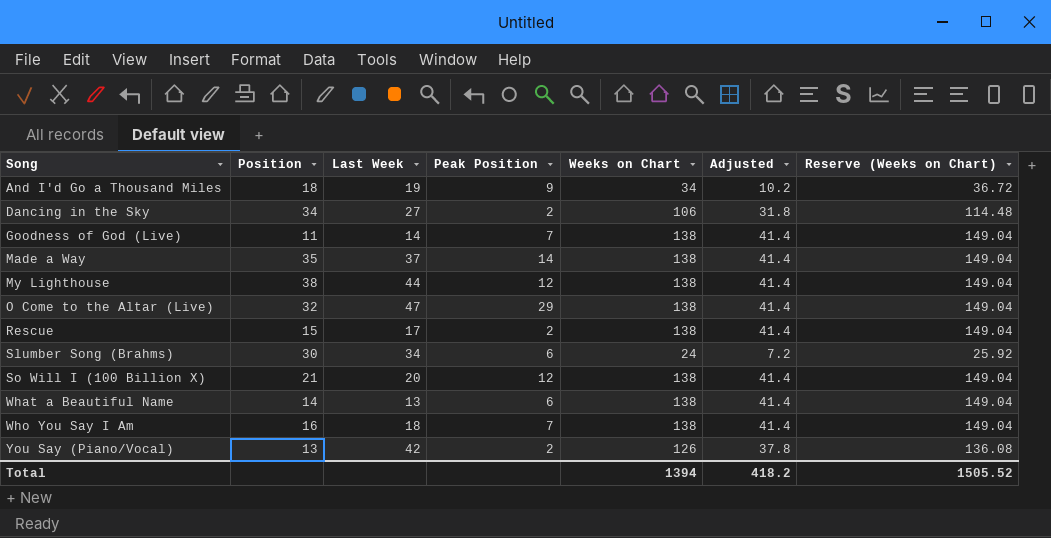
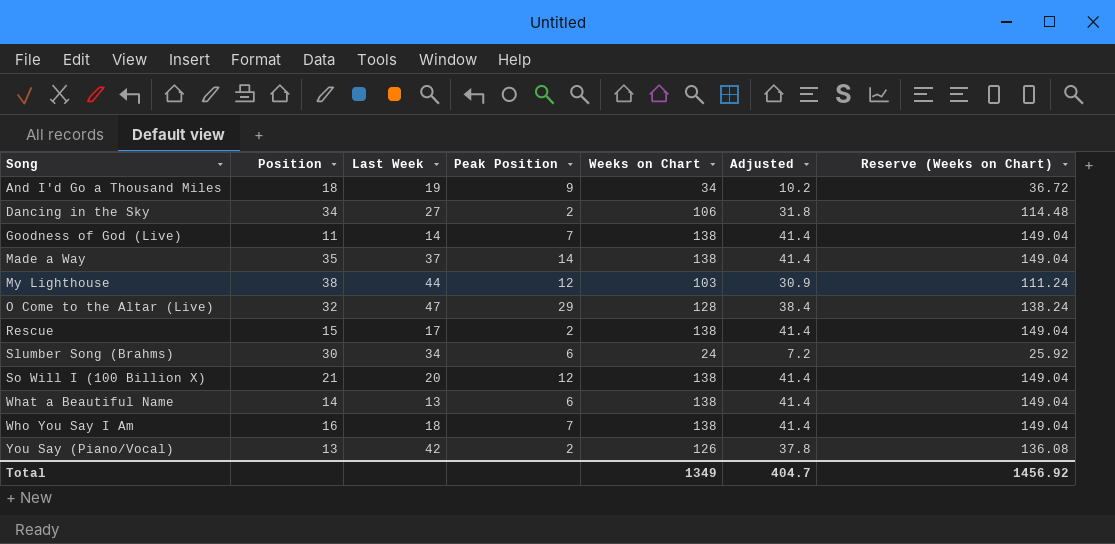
My Lighthouse | Weeks on Chart: 138 -> 103
My Lighthouse | Adjusted: 41.4 -> 30.9
My Lighthouse | Reserve (Weeks on Chart): 149.04 -> 111.24
O Come to the Altar (Live) | Weeks on Chart: 138 -> 128
O Come to the Altar (Live) | Adjusted: 41.4 -> 38.4
O Come to the Altar (Live) | Reserve (Weeks on Chart): 149.04 -> 138.24
Total | Weeks on Chart: 1394 -> 1349
Total | Adjusted: 418.2 -> 404.7
Total | Reserve (Weeks on Chart): 1505.52 -> 1456.92

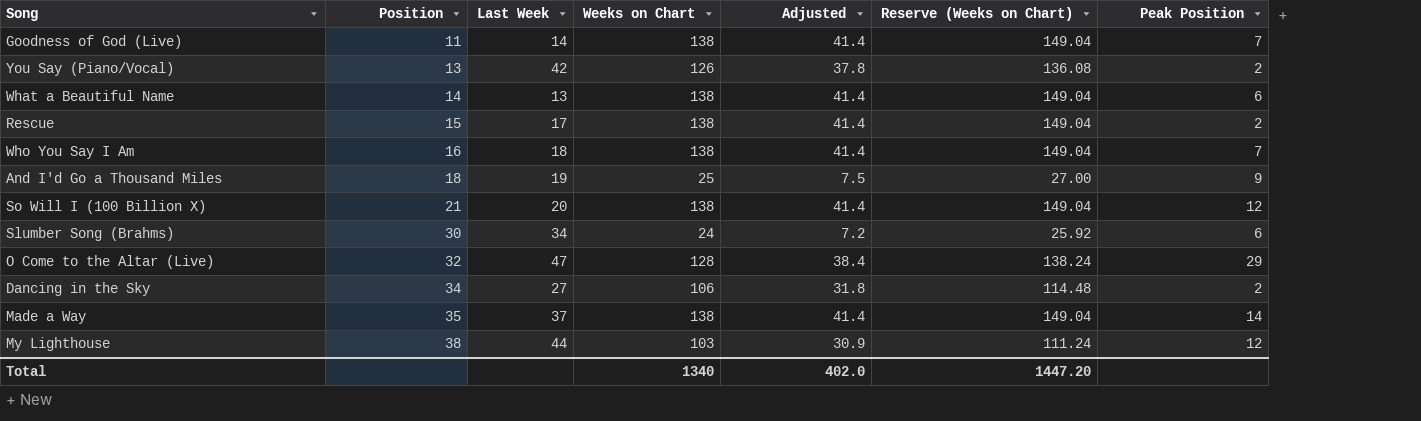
row order: Song ascending -> Position ascending
column Peak Position | position: 4 -> 7
And I'd Go a Thousand Miles | Weeks on Chart: 34 -> 25
And I'd Go a Thousand Miles | Adjusted: 10.2 -> 7.5
And I'd Go a Thousand Miles | Reserve (Weeks on Chart): 36.72 -> 27.00
Total | Weeks on Chart: 1349 -> 1340
Total | Adjusted: 404.7 -> 402.0
Total | Reserve (Weeks on Chart): 1456.92 -> 1447.20

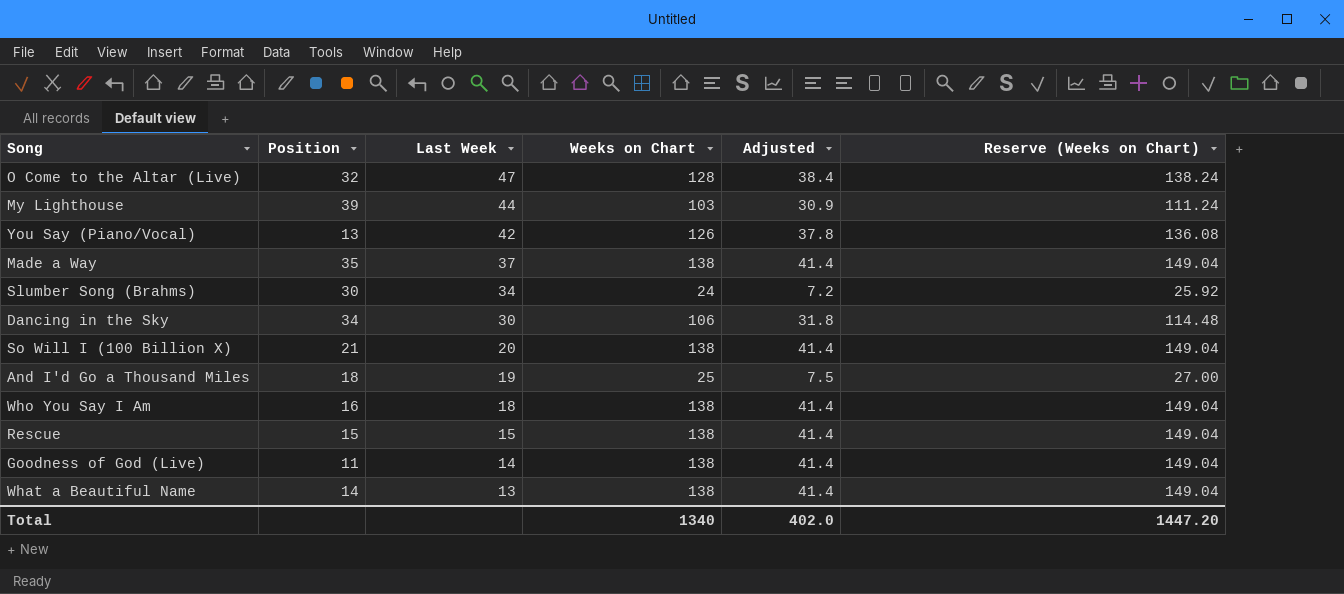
row order: Position ascending -> Last Week descending
column Peak Position | position: 7 -> none
My Lighthouse | Position: 38 -> 39
Dancing in the Sky | Last Week: 27 -> 30
Rescue | Last Week: 17 -> 15

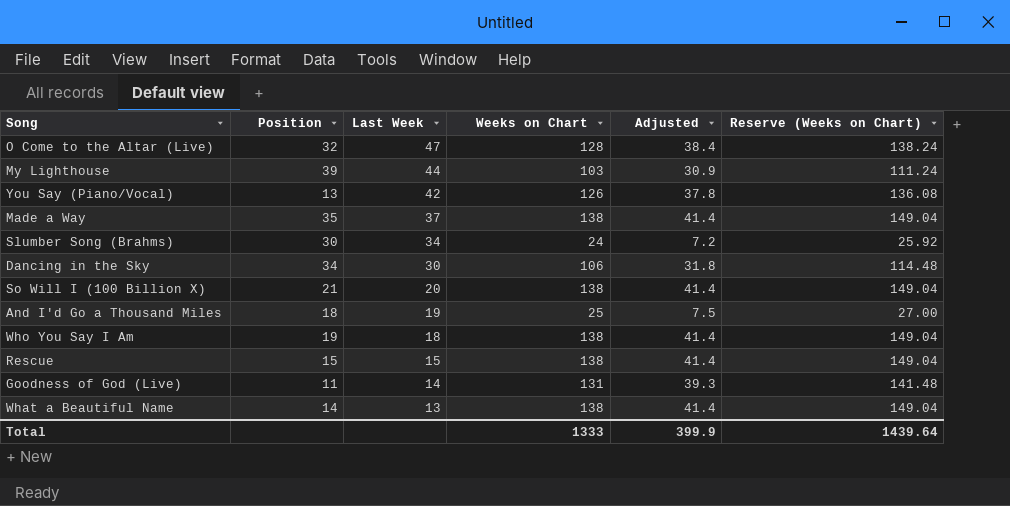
Who You Say I Am | Position: 16 -> 19
Goodness of God (Live) | Weeks on Chart: 138 -> 131
Goodness of God (Live) | Adjusted: 41.4 -> 39.3
Goodness of God (Live) | Reserve (Weeks on Chart): 149.04 -> 141.48
Total | Weeks on Chart: 1340 -> 1333
Total | Adjusted: 402.0 -> 399.9
Total | Reserve (Weeks on Chart): 1447.20 -> 1439.64

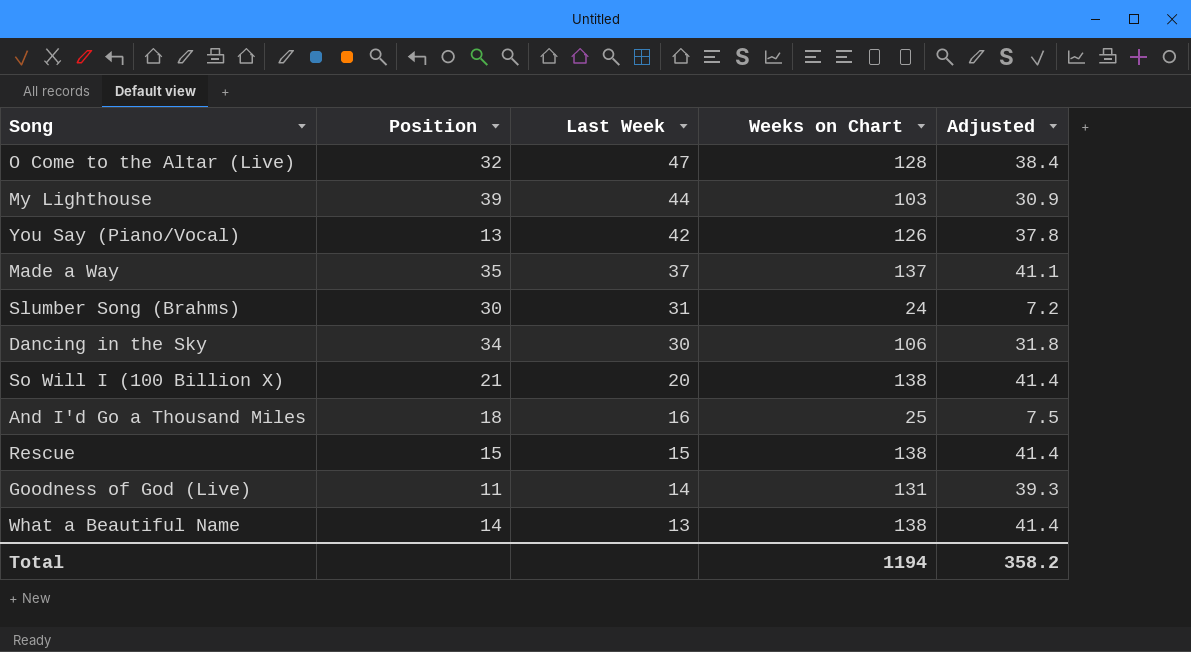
column Reserve (Weeks on Chart) | formula: [Weeks on Chart] * 1.08 -> none
row Who You Say I Am: 19 | 18 | 138 | 41.4 | 149.04 -> none
Made a Way | Weeks on Chart: 138 -> 137
Made a Way | Adjusted: 41.4 -> 41.1
Slumber Song (Brahms) | Last Week: 34 -> 31
And I'd Go a Thousand Miles | Last Week: 19 -> 16
Total | Weeks on Chart: 1333 -> 1194
Total | Adjusted: 399.9 -> 358.2

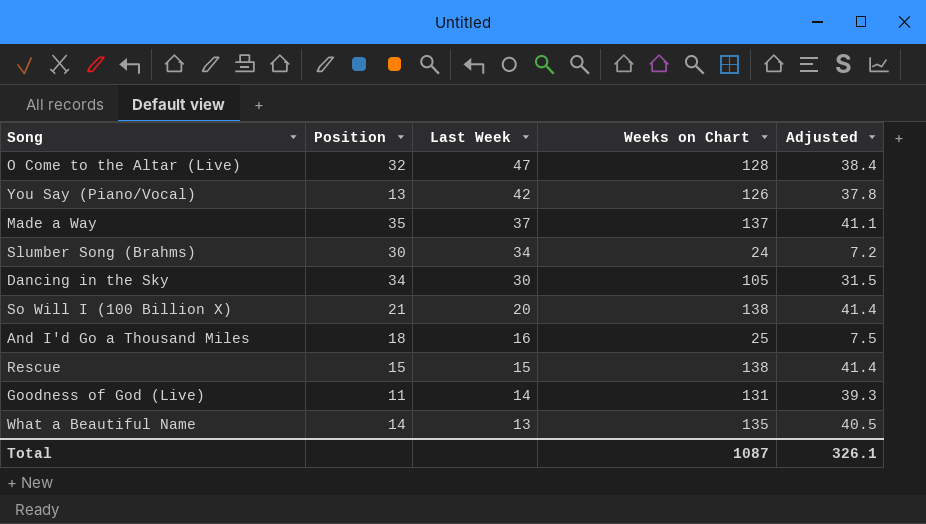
row My Lighthouse: 39 | 44 | 103 | 30.9 -> none
Slumber Song (Brahms) | Last Week: 31 -> 34
Dancing in the Sky | Weeks on Chart: 106 -> 105
Dancing in the Sky | Adjusted: 31.8 -> 31.5
What a Beautiful Name | Weeks on Chart: 138 -> 135
What a Beautiful Name | Adjusted: 41.4 -> 40.5
Total | Weeks on Chart: 1194 -> 1087
Total | Adjusted: 358.2 -> 326.1

